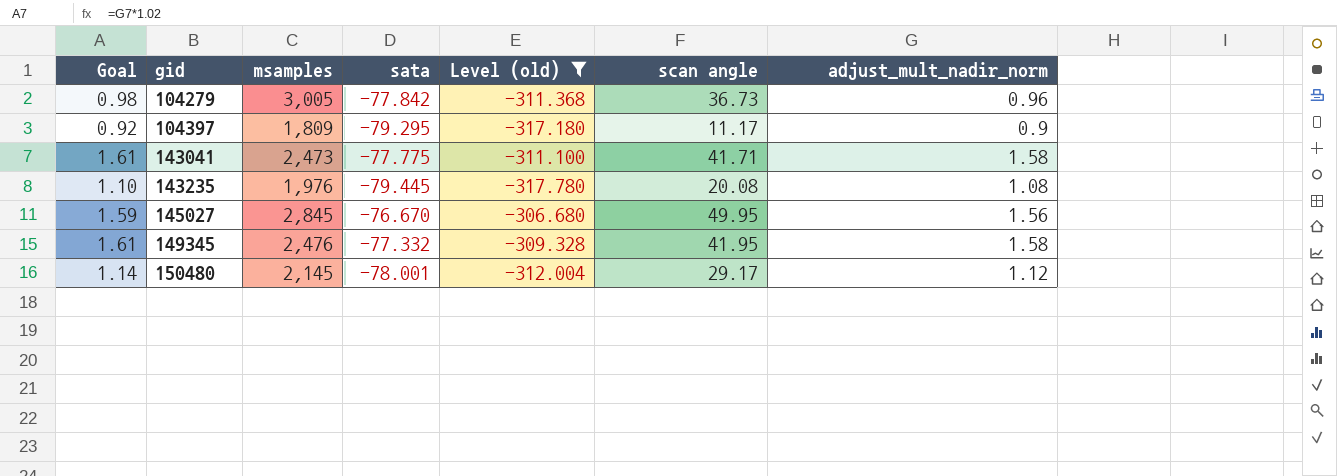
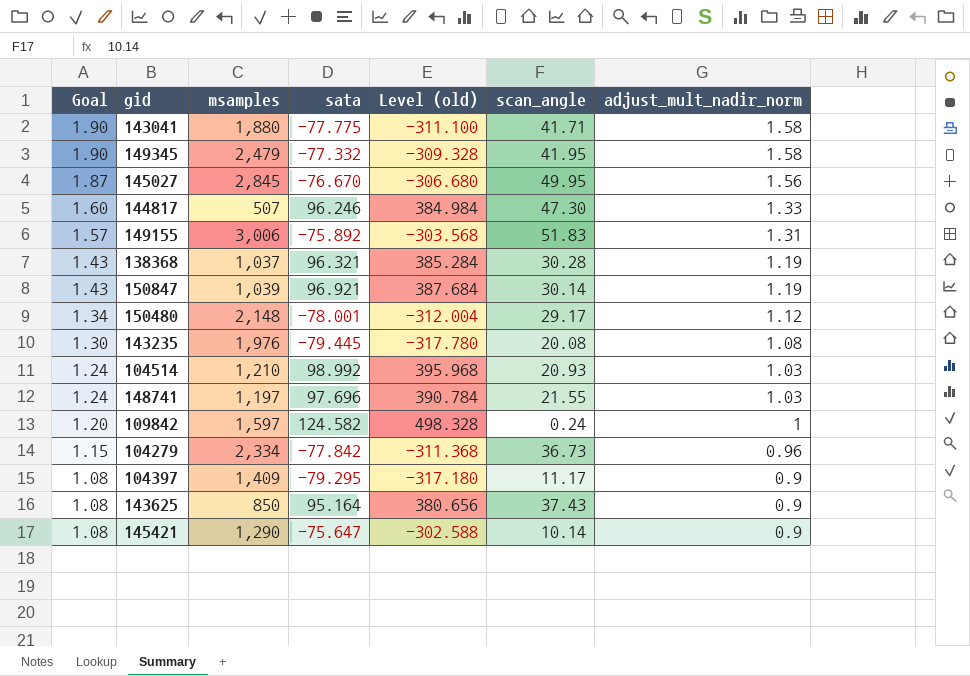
filter: Level (old) <= -306.680 -> none
row order: gid ascending -> Goal descending
column Goal | formula: [adjust_mult_nadir_norm] * 1.02 -> [adjust_mult_nadir_norm] * 1.2
column name: scan angle -> scan_angle
143041 | msamples: 2,473 -> 1,880
149345 | msamples: 2,476 -> 2,479
150480 | msamples: 2,145 -> 2,148
104279 | msamples: 3,005 -> 2,334
104397 | msamples: 1,809 -> 1,409

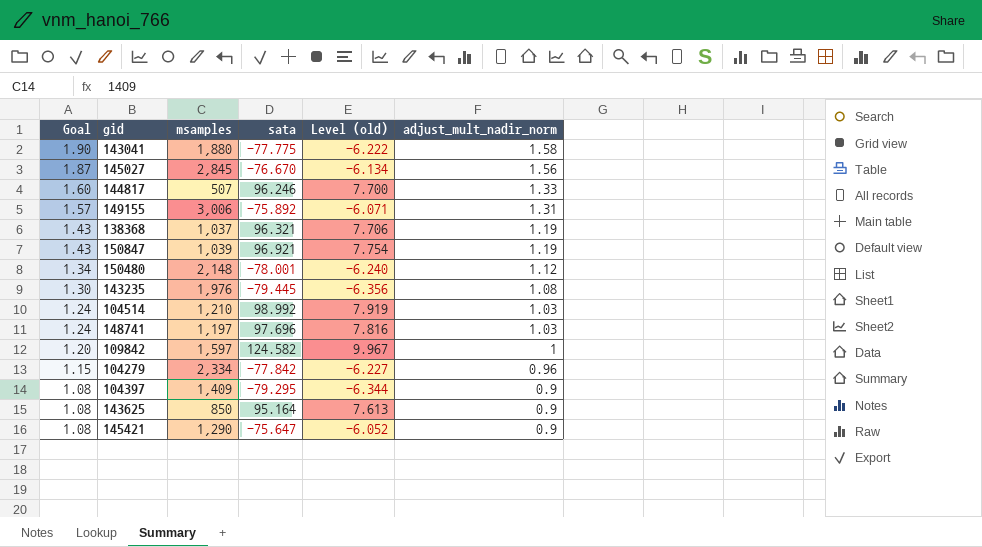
column scan_angle | position: 6 -> none
column Level (old) | formula: [sata] * 4 -> [sata] * 0.08
row 149345: 1.90 | 2,479 | -77.332 | -309.328 | 41.95 | 1.58 -> none

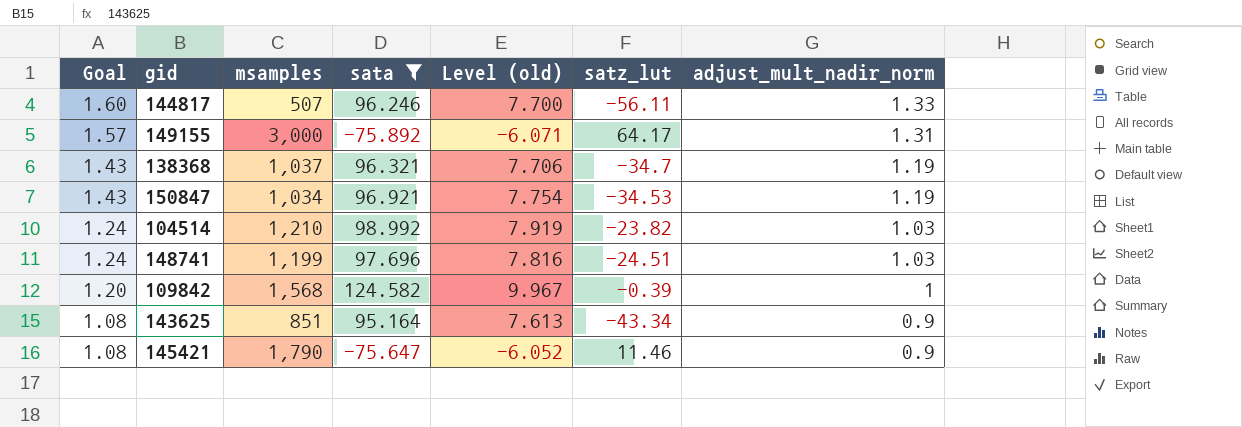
filter: none -> sata >= -75.892
column satz_lut | position: none -> 6
149155 | msamples: 3,006 -> 3,000
150847 | msamples: 1,039 -> 1,034
148741 | msamples: 1,197 -> 1,199
109842 | msamples: 1,597 -> 1,568
143625 | msamples: 850 -> 851
145421 | msamples: 1,290 -> 1,790

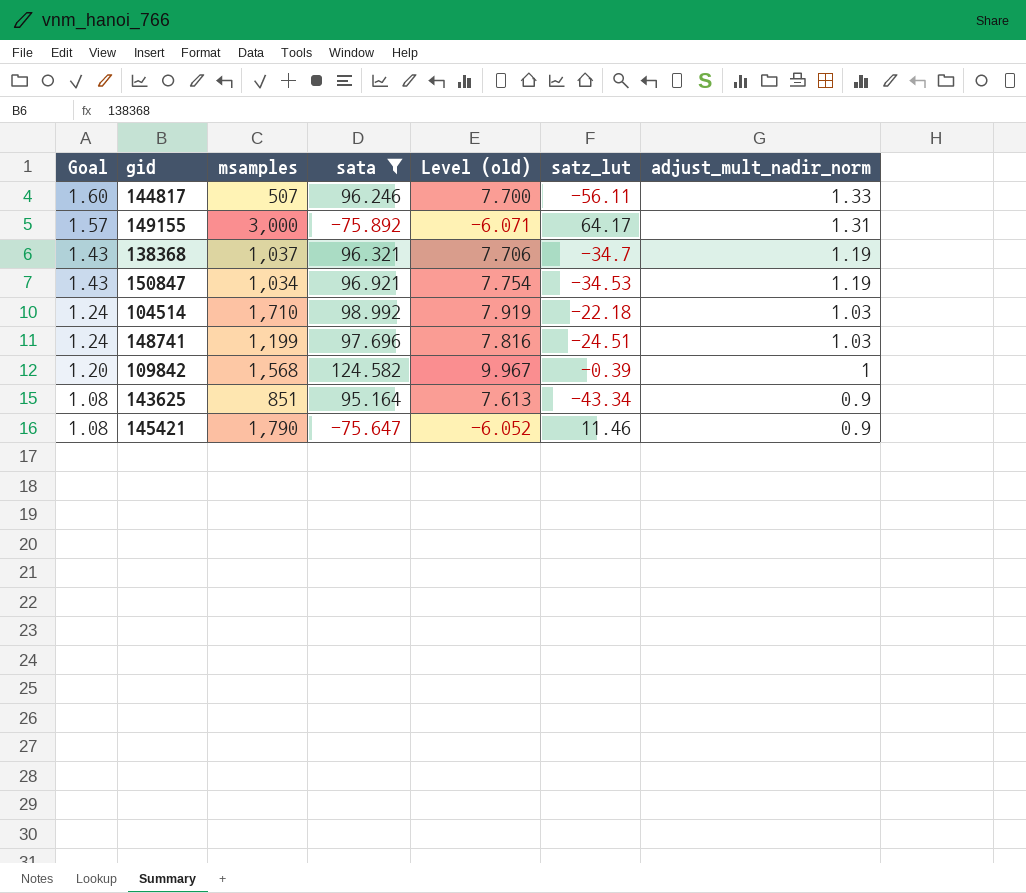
104514 | msamples: 1,210 -> 1,710
104514 | satz_lut: -23.82 -> -22.18

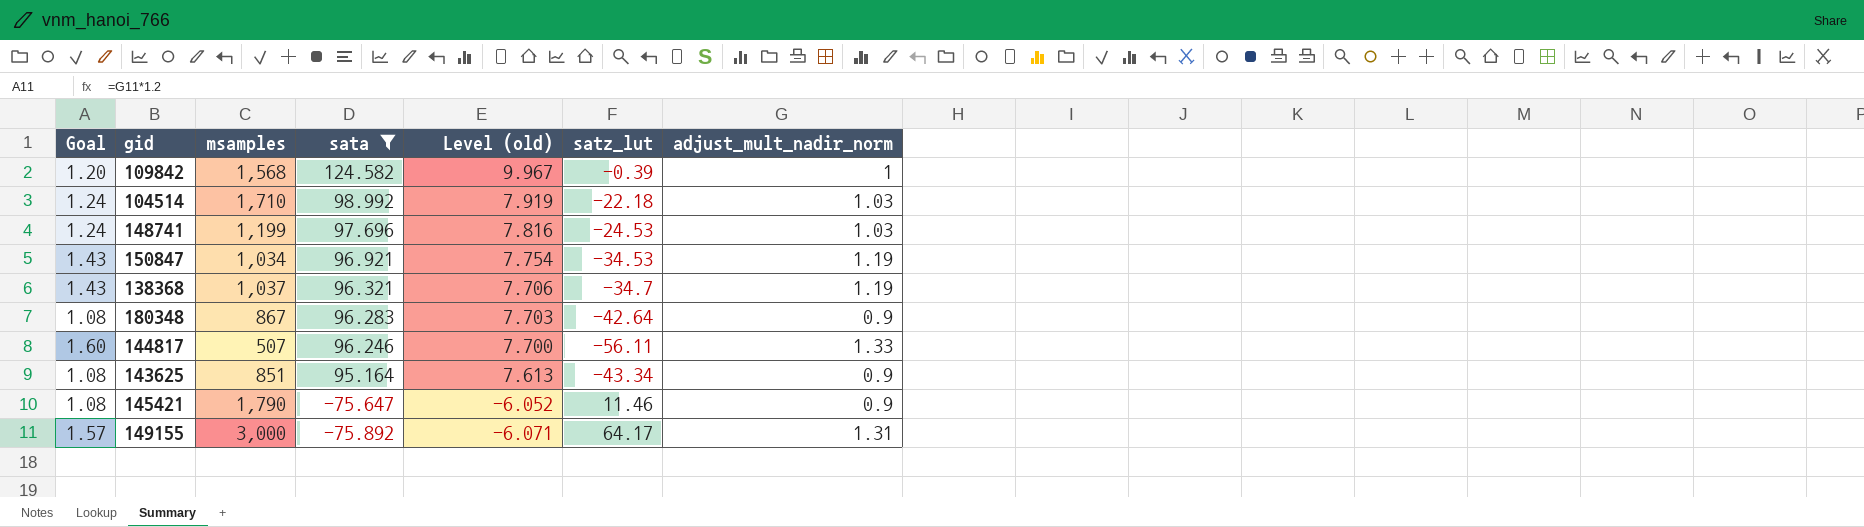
row order: Goal descending -> sata descending
148741 | satz_lut: -24.51 -> -24.53
row 180348: none -> 1.08 | 867 | 96.283 | 7.703 | -42.64 | 0.9

